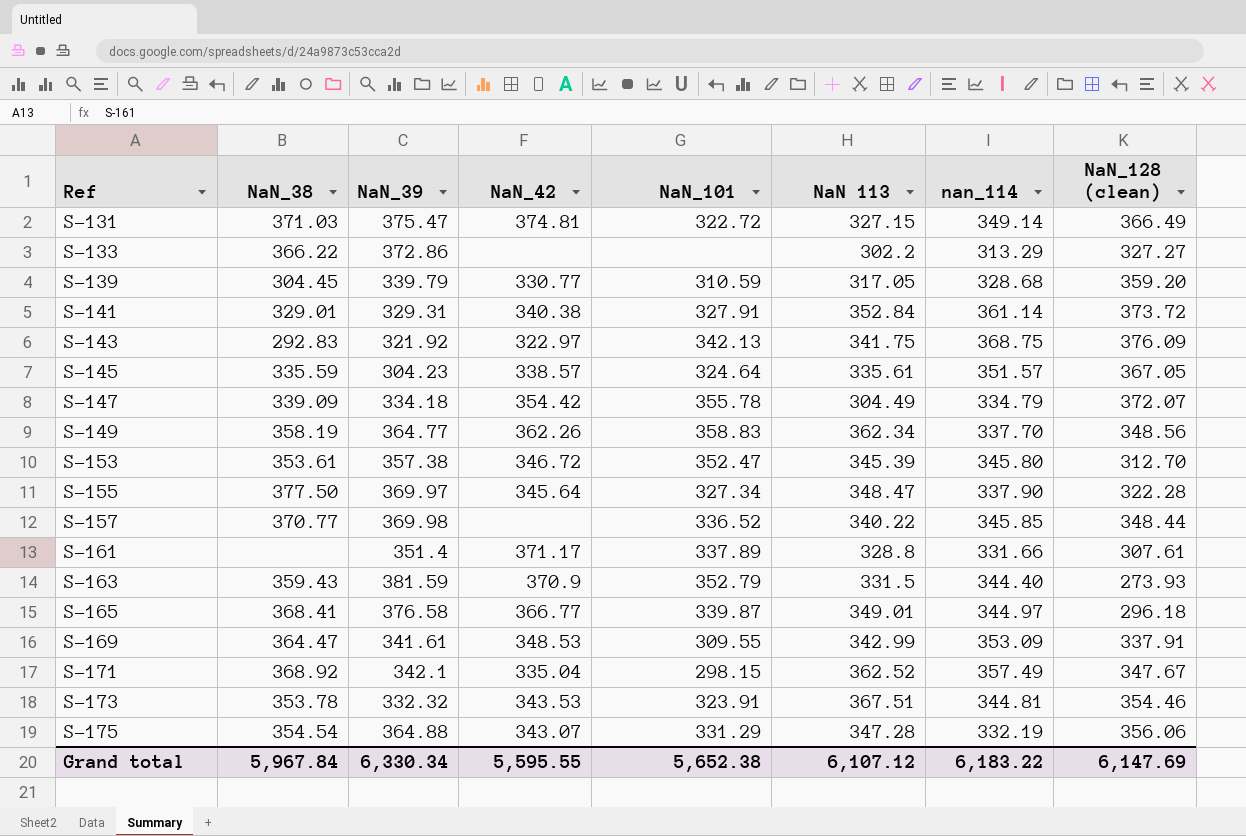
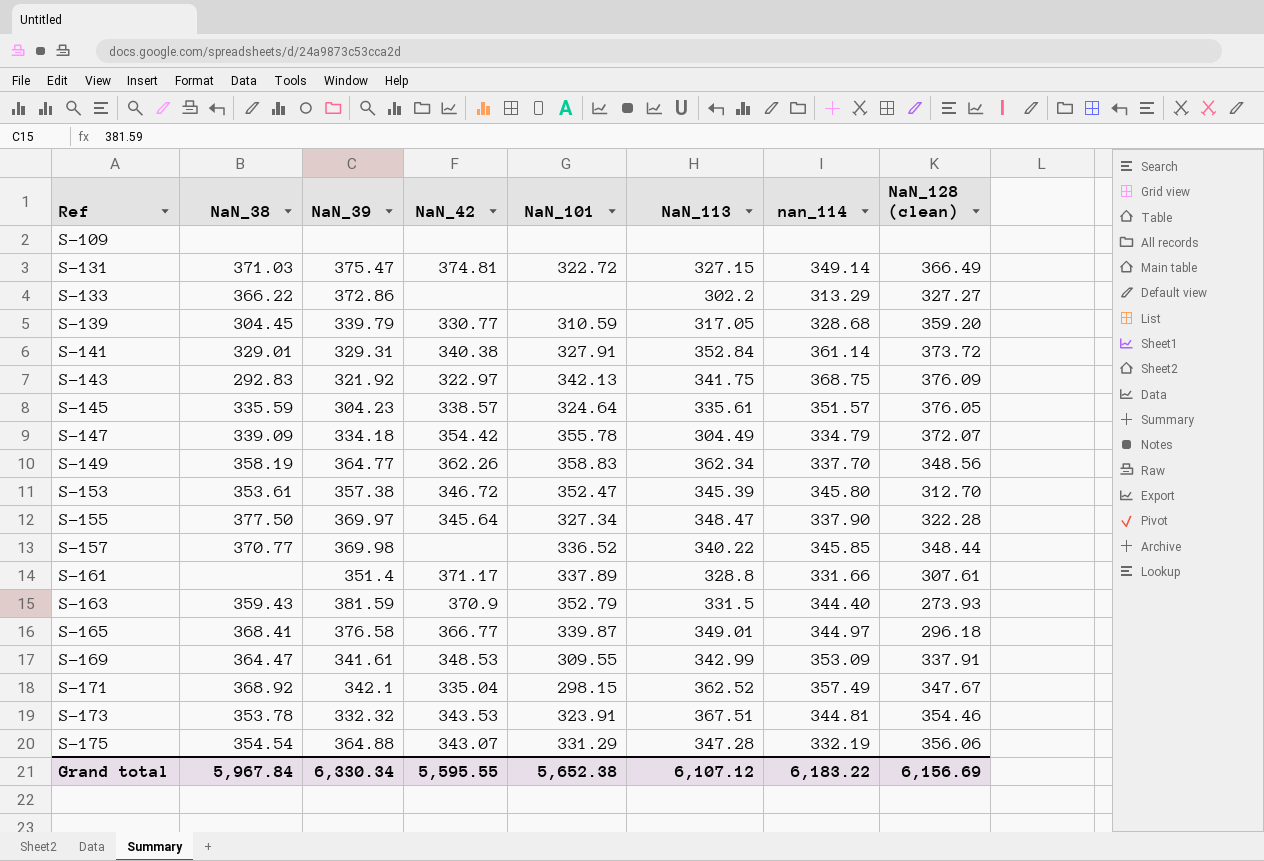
column name: NaN 113 -> NaN_113
row S-109: none -> none | none | none | none | none | none | none
S-145 | NaN_128 (clean): 367.05 -> 376.05
Grand total | NaN_128 (clean): 6,147.69 -> 6,156.69

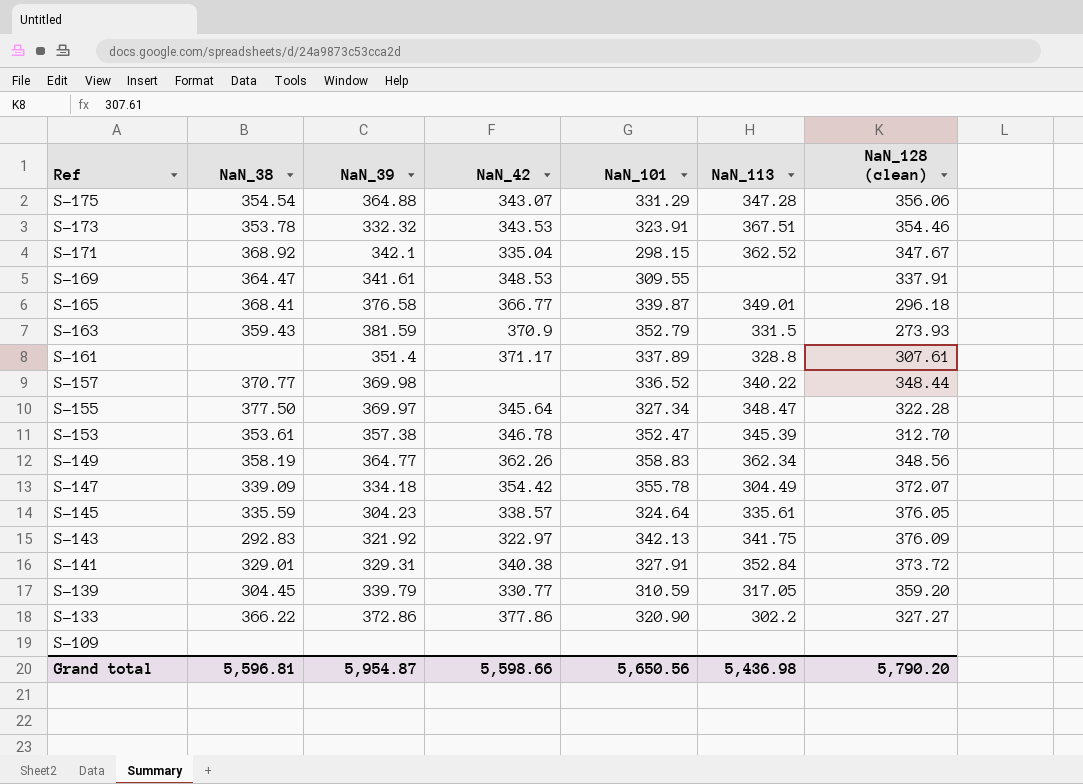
row order: Ref ascending -> Ref descending
column nan_114 | position: 7 -> none
row S-131: 371.03 | 375.47 | 374.81 | 322.72 | 327.15 | 349.14 | 366.49 -> none
S-169 | NaN_113: 342.99 -> none
S-153 | NaN_42: 346.72 -> 346.78
S-133 | NaN_42: none -> 377.86
S-133 | NaN_101: none -> 320.90
Grand total | NaN_38: 5,967.84 -> 5,596.81
Grand total | NaN_39: 6,330.34 -> 5,954.87
Grand total | NaN_42: 5,595.55 -> 5,598.66
Grand total | NaN_101: 5,652.38 -> 5,650.56
Grand total | NaN_113: 6,107.12 -> 5,436.98
Grand total | NaN_128 (clean): 6,156.69 -> 5,790.20

